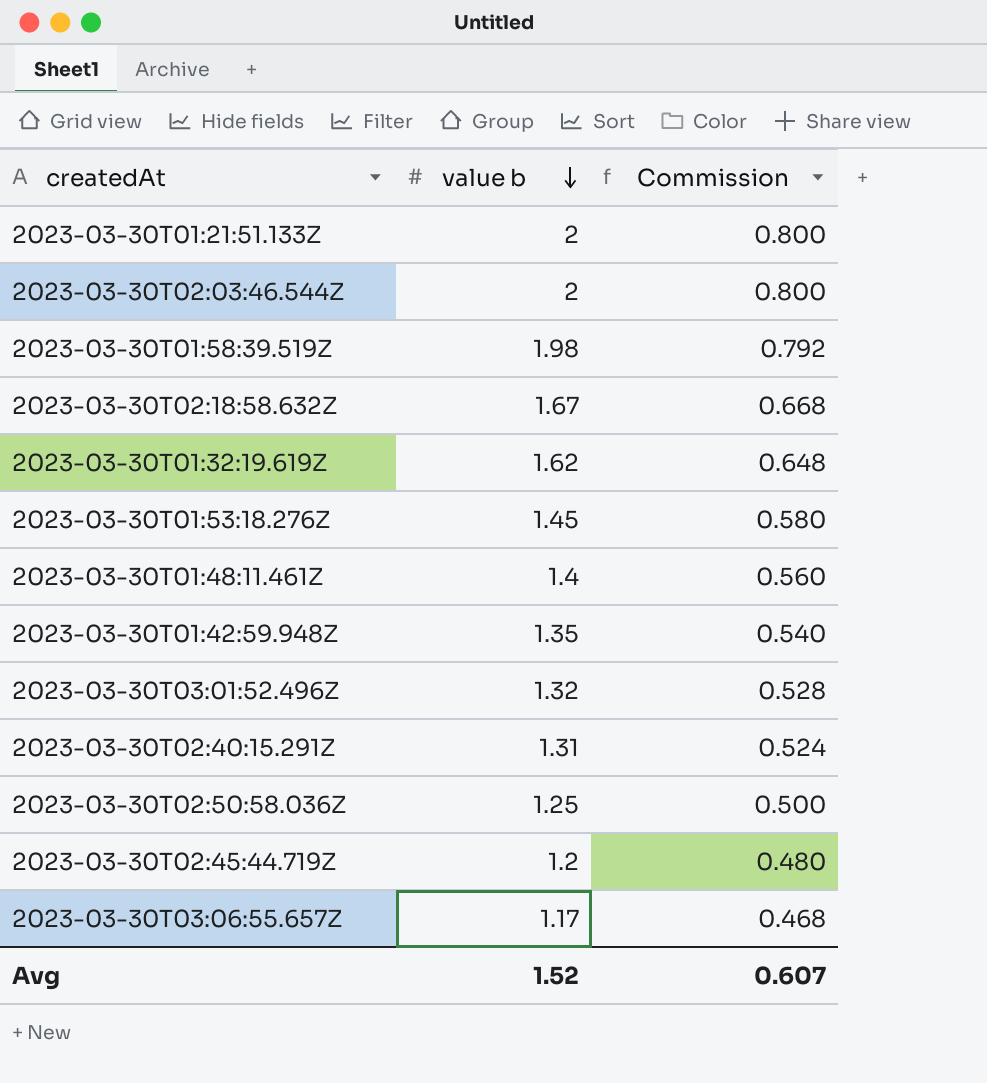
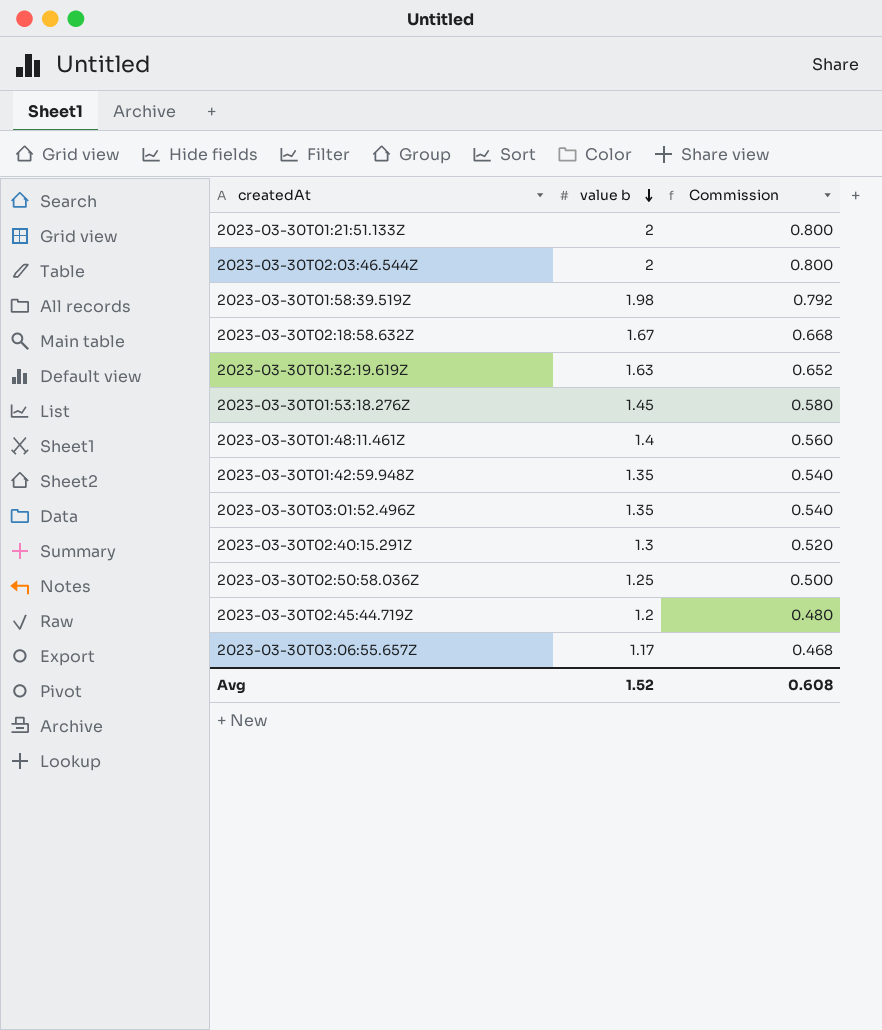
2023-03-30T01:32:19.619Z | value b: 1.62 -> 1.63
2023-03-30T01:32:19.619Z | Commission: 0.648 -> 0.652
2023-03-30T03:01:52.496Z | value b: 1.32 -> 1.35
2023-03-30T03:01:52.496Z | Commission: 0.528 -> 0.540
2023-03-30T02:40:15.291Z | value b: 1.31 -> 1.3
2023-03-30T02:40:15.291Z | Commission: 0.524 -> 0.520
Avg | Commission: 0.607 -> 0.608

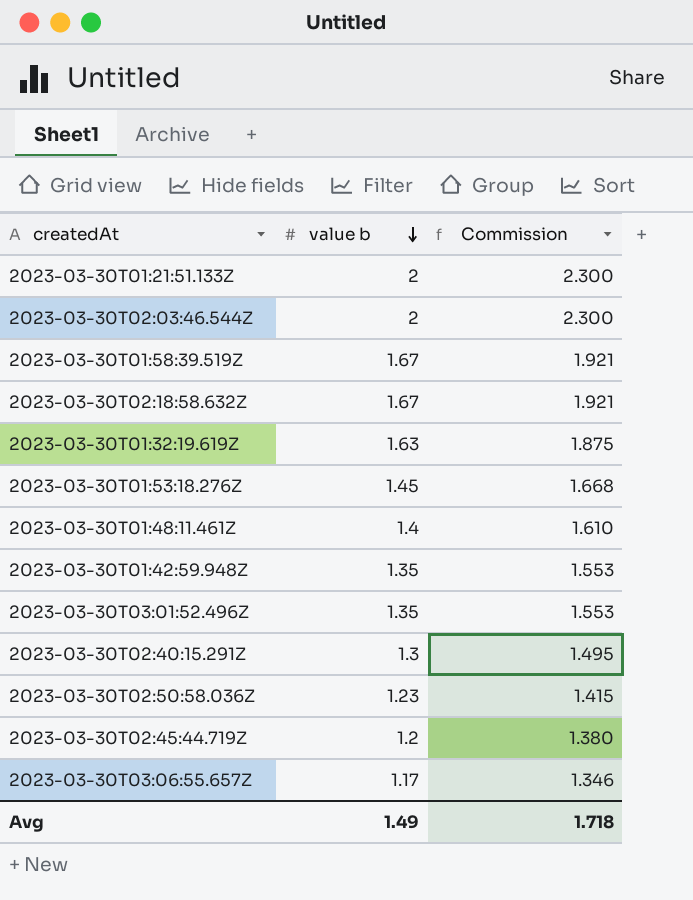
column Commission | formula: [value b] * 0.4 -> [value b] * 1.15
2023-03-30T01:58:39.519Z | value b: 1.98 -> 1.67
2023-03-30T02:50:58.036Z | value b: 1.25 -> 1.23
Avg | value b: 1.52 -> 1.49
Avg | Commission: 0.608 -> 1.718

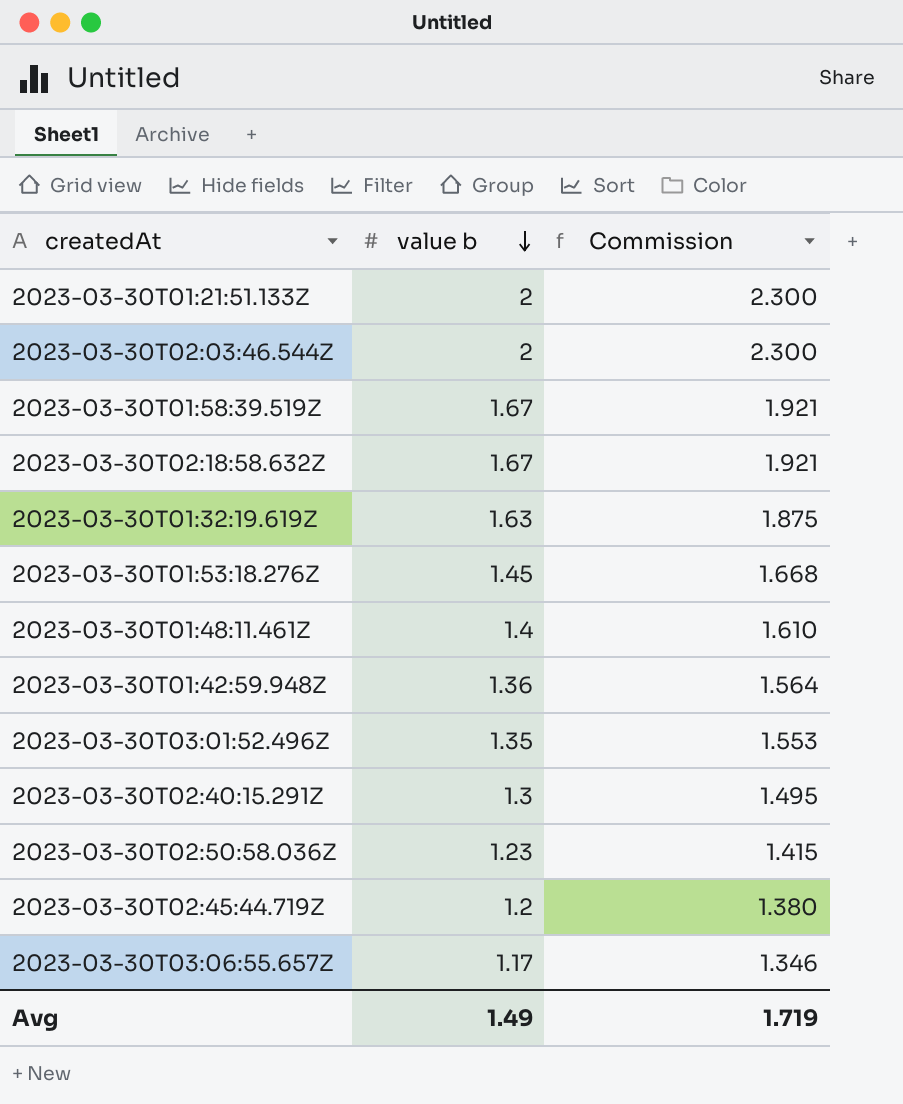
2023-03-30T01:42:59.948Z | value b: 1.35 -> 1.36
2023-03-30T01:42:59.948Z | Commission: 1.553 -> 1.564
Avg | Commission: 1.718 -> 1.719

